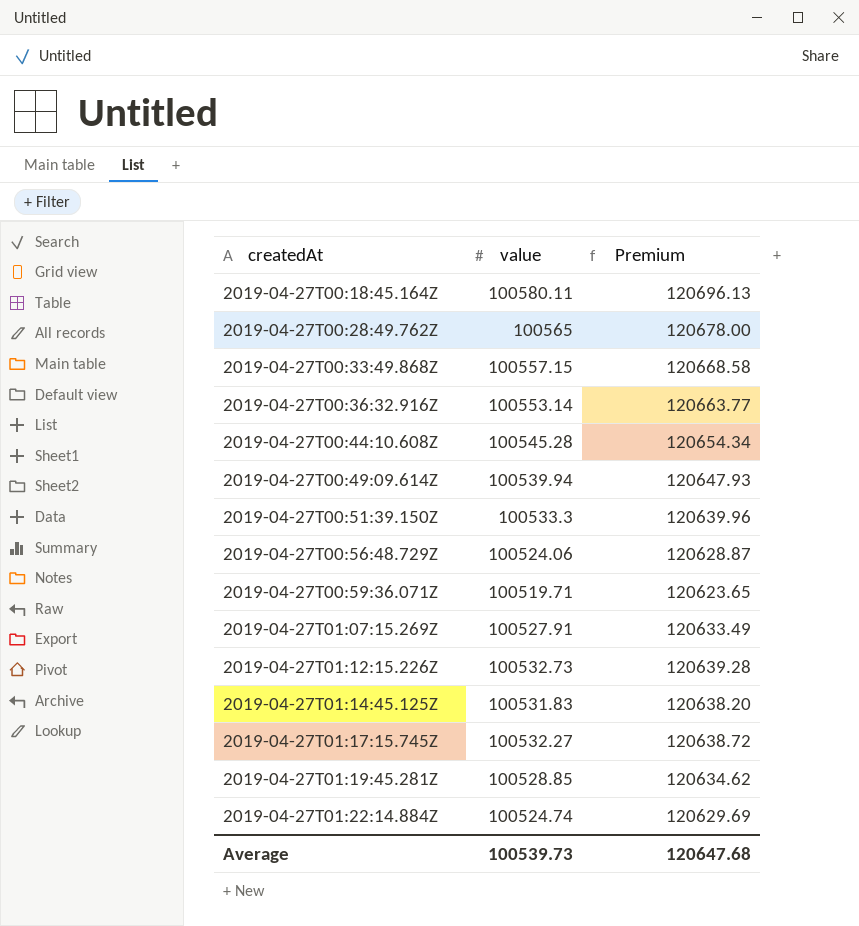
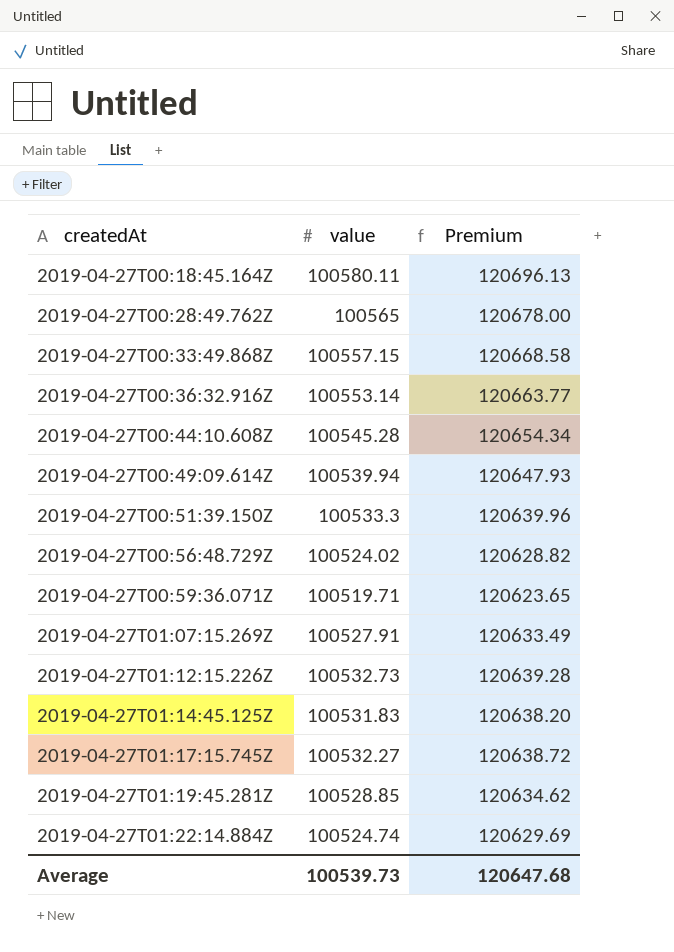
2019-04-27T00:56:48.729Z | value: 100524.06 -> 100524.02
2019-04-27T00:56:48.729Z | Premium: 120628.87 -> 120628.82

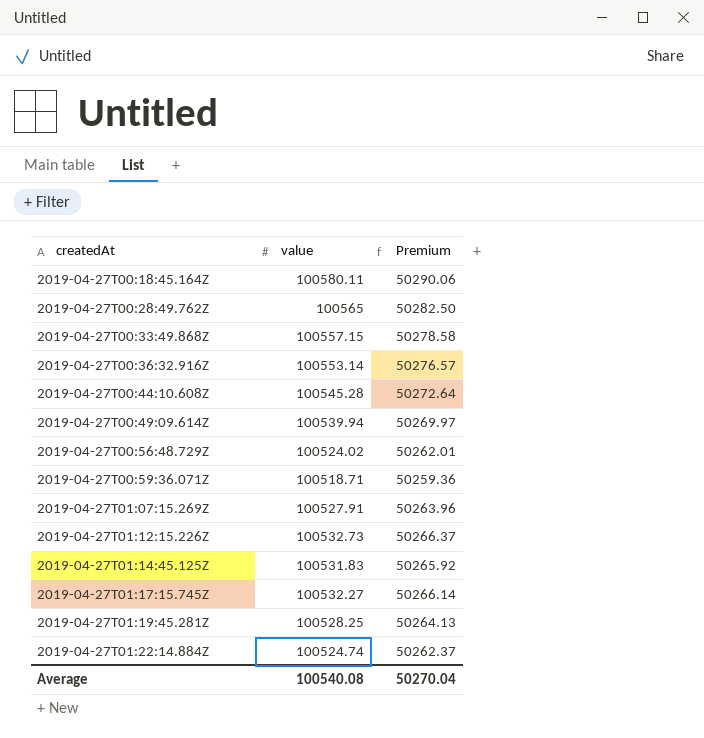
column Premium | formula: [value] * 1.2 -> [value] * 0.5
row 2019-04-27T00:51:39.150Z: 100533.3 | 120639.96 -> none
2019-04-27T00:59:36.071Z | value: 100519.71 -> 100518.71
2019-04-27T01:19:45.281Z | value: 100528.85 -> 100528.25
Average | value: 100539.73 -> 100540.08
Average | Premium: 120647.68 -> 50270.04

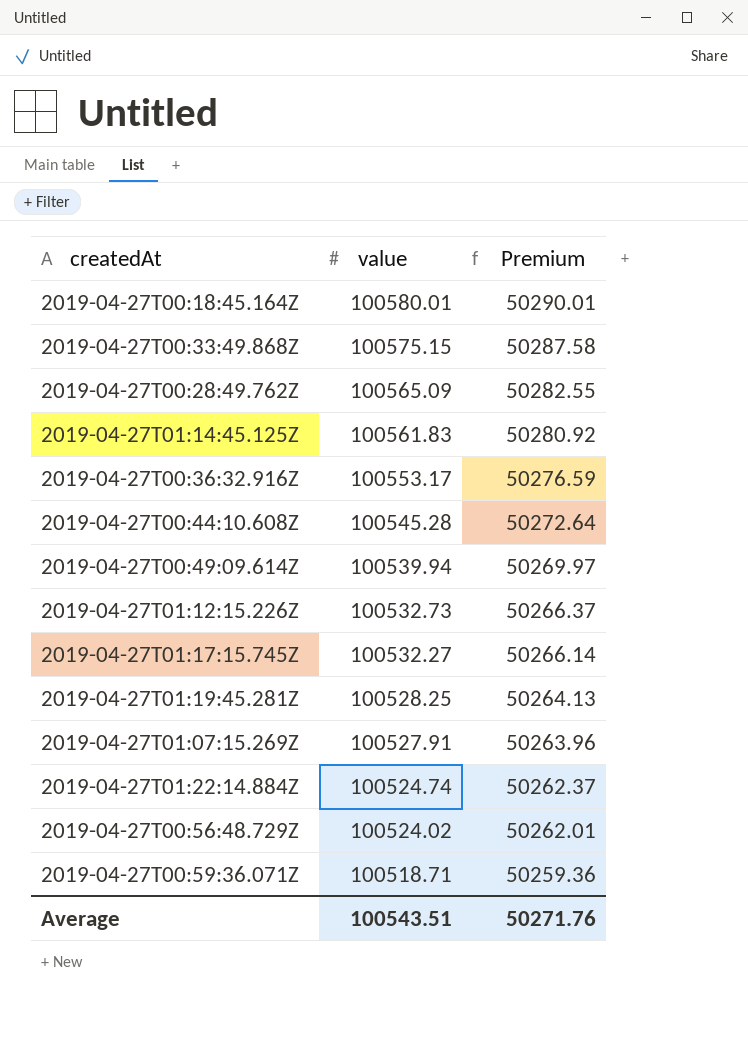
row order: createdAt ascending -> value descending
2019-04-27T00:18:45.164Z | value: 100580.11 -> 100580.01
2019-04-27T00:18:45.164Z | Premium: 50290.06 -> 50290.01
2019-04-27T00:33:49.868Z | value: 100557.15 -> 100575.15
2019-04-27T00:33:49.868Z | Premium: 50278.58 -> 50287.58
2019-04-27T00:28:49.762Z | value: 100565 -> 100565.09
2019-04-27T00:28:49.762Z | Premium: 50282.50 -> 50282.55
2019-04-27T01:14:45.125Z | value: 100531.83 -> 100561.83
2019-04-27T01:14:45.125Z | Premium: 50265.92 -> 50280.92
2019-04-27T00:36:32.916Z | value: 100553.14 -> 100553.17
2019-04-27T00:36:32.916Z | Premium: 50276.57 -> 50276.59
Average | value: 100540.08 -> 100543.51
Average | Premium: 50270.04 -> 50271.76

